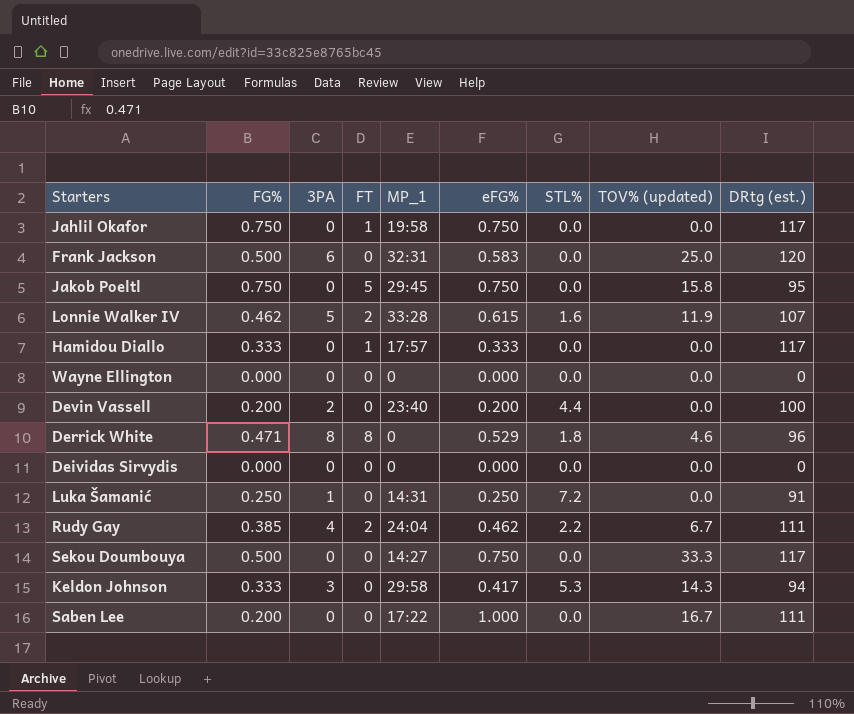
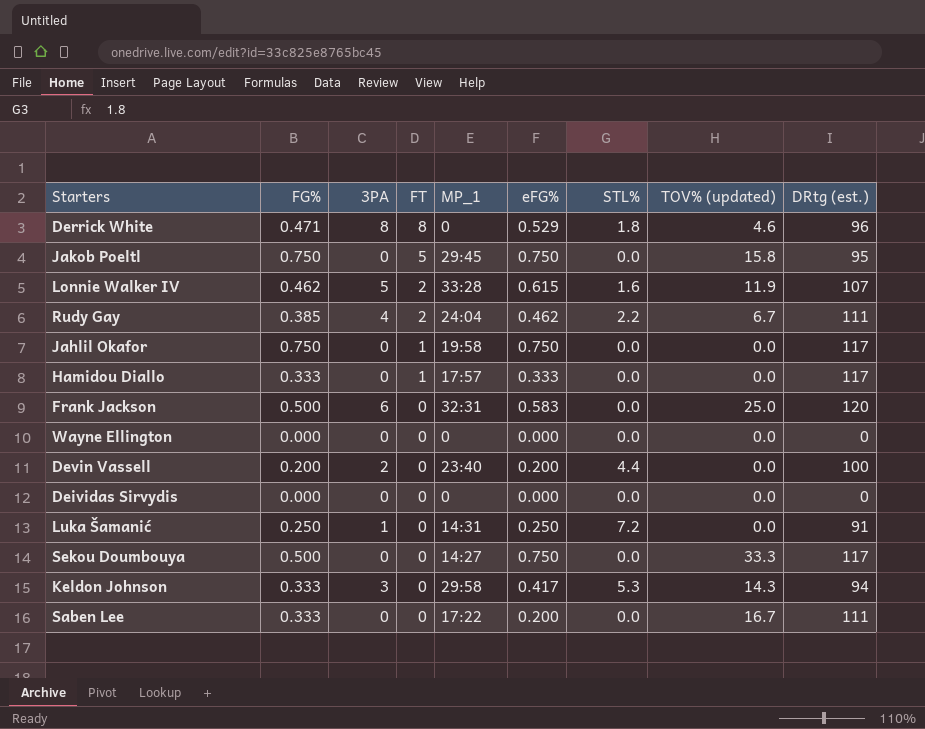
row order: none -> FT descending
Saben Lee | FG%: 0.200 -> 0.333
Saben Lee | eFG%: 1.000 -> 0.200

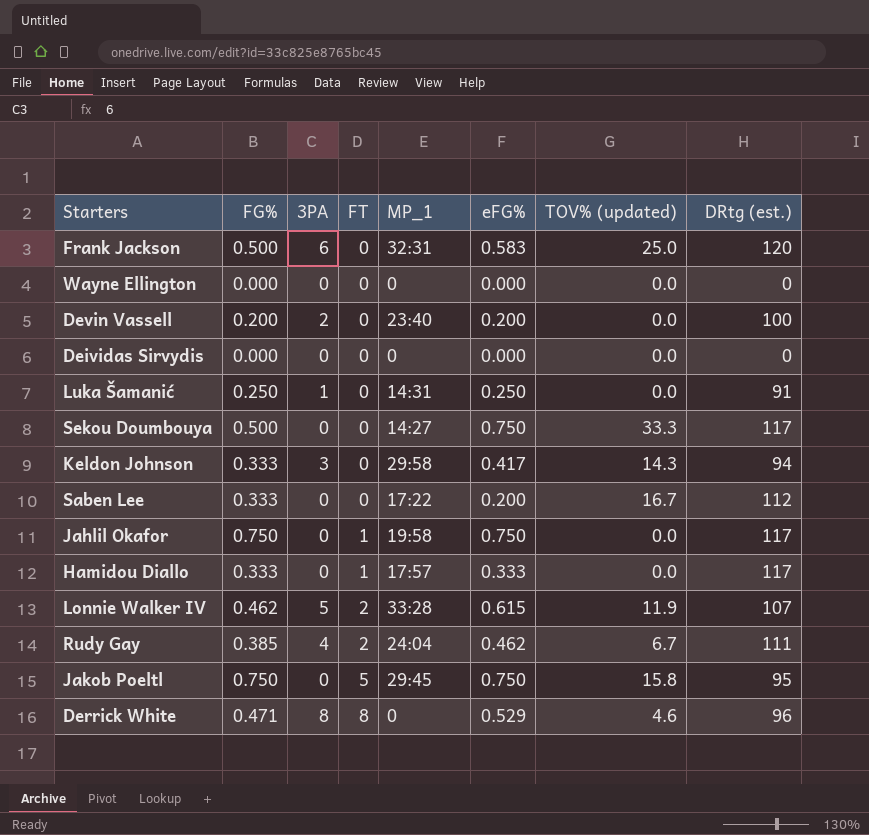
row order: FT descending -> FT ascending
column STL% | position: 7 -> none
Saben Lee | DRtg (est.): 111 -> 112

